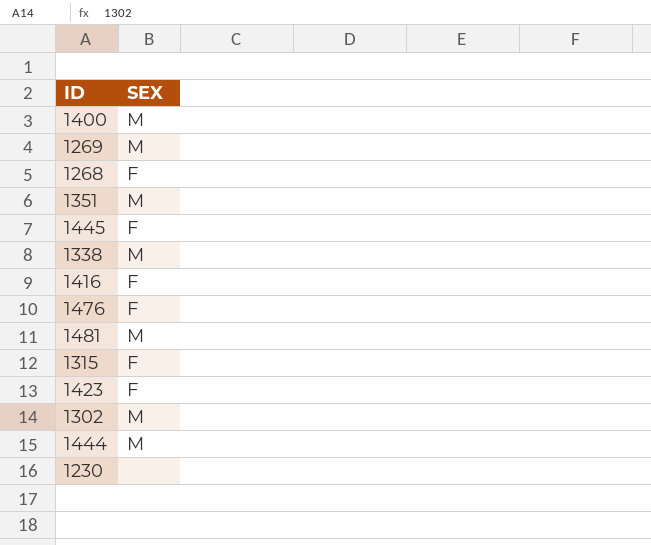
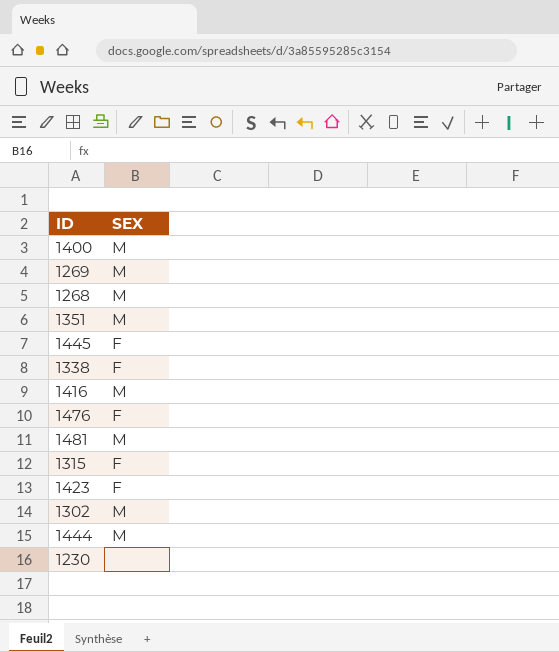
1268 | SEX: F -> M
1338 | SEX: M -> F
1416 | SEX: F -> M

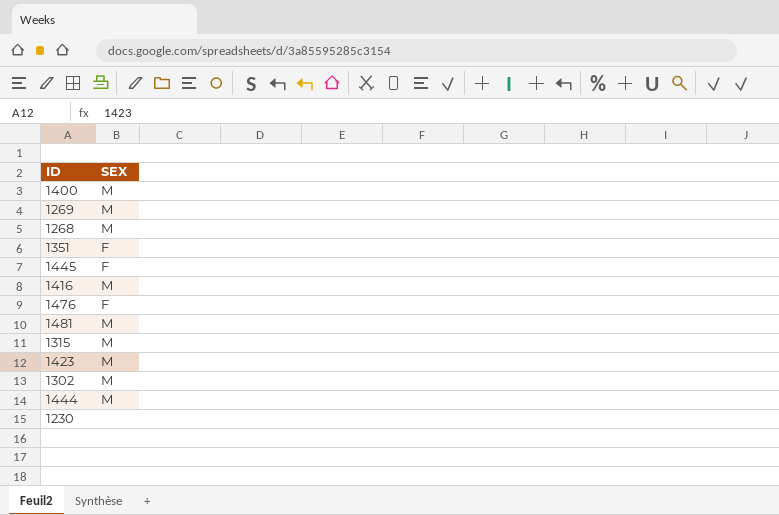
row 1338: F -> none
1351 | SEX: M -> F
1315 | SEX: F -> M
1423 | SEX: F -> M

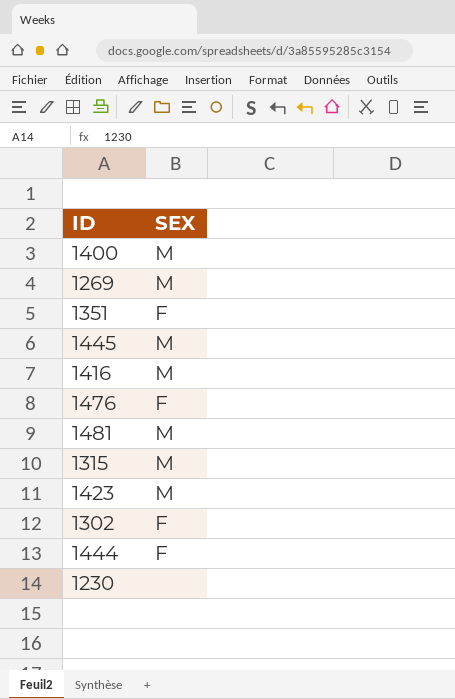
row 1268: M -> none
1445 | SEX: F -> M
1302 | SEX: M -> F
1444 | SEX: M -> F

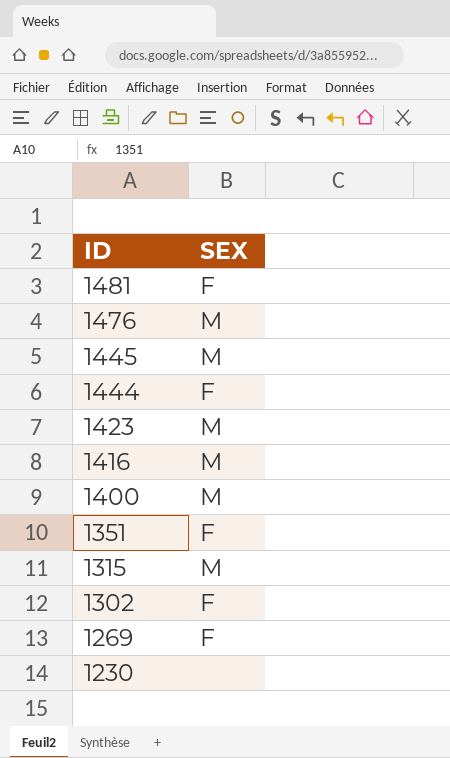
row order: none -> ID descending
1481 | SEX: M -> F
1476 | SEX: F -> M
1269 | SEX: M -> F

